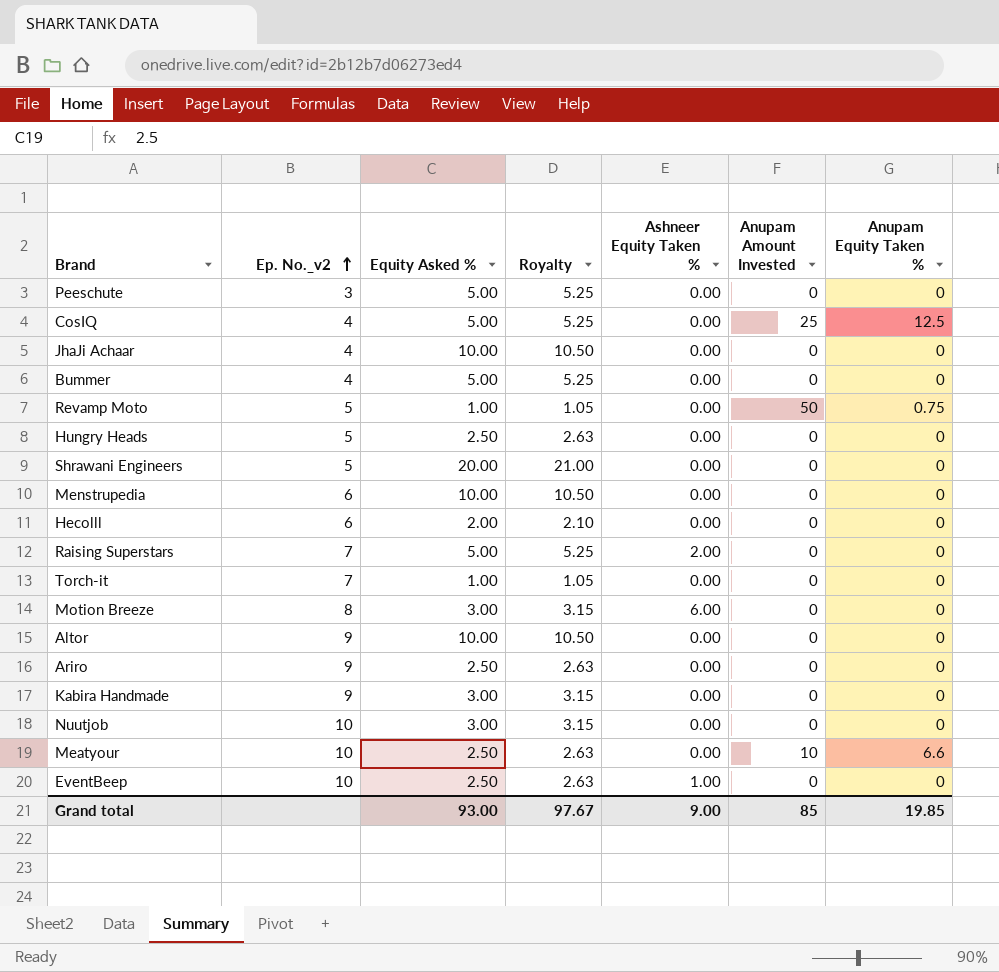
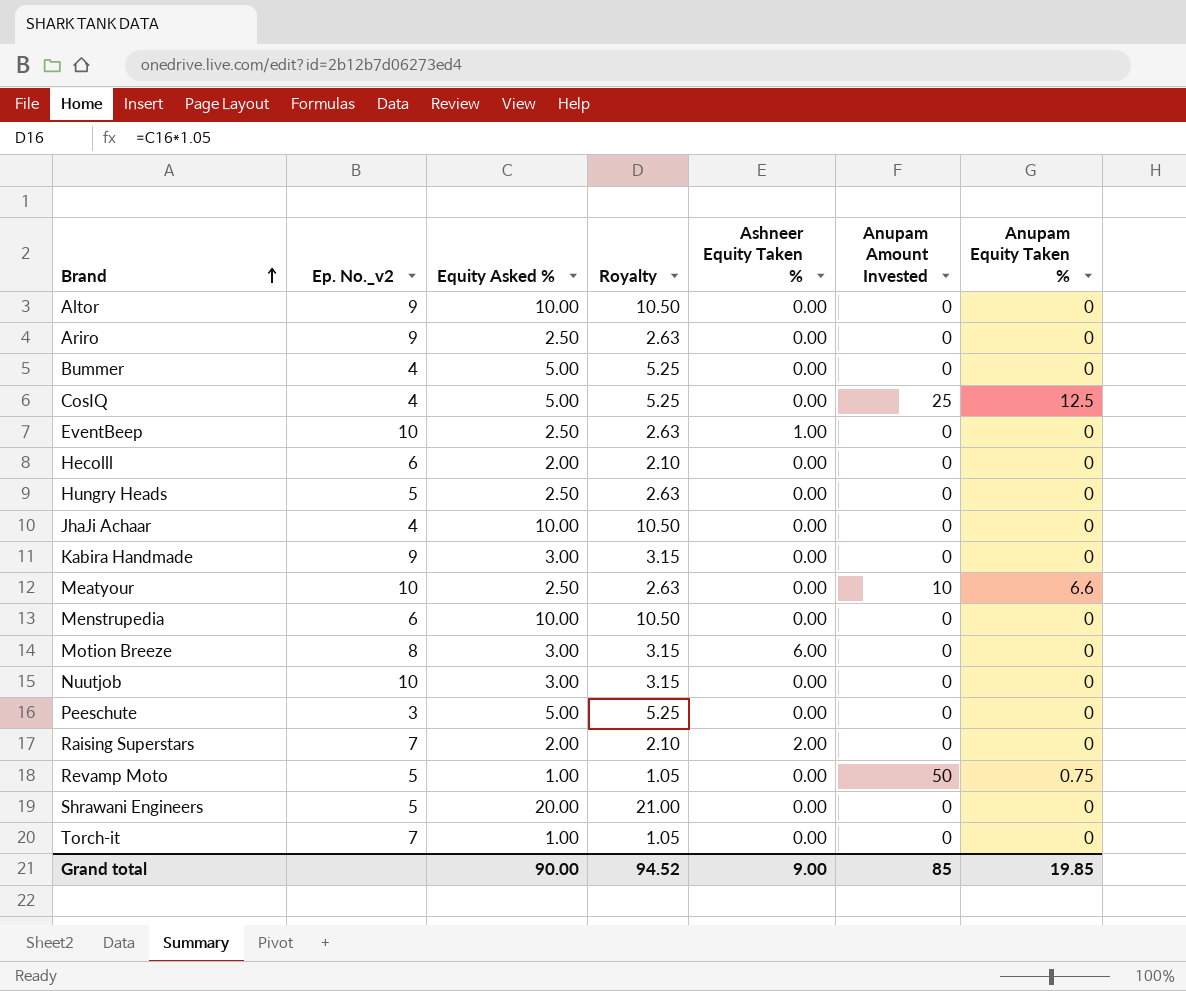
row order: Ep. No._v2 ascending -> Brand ascending
Raising Superstars | Equity Asked %: 5.00 -> 2.00
Raising Superstars | Royalty: 5.25 -> 2.10
Grand total | Equity Asked %: 93.00 -> 90.00
Grand total | Royalty: 97.67 -> 94.52

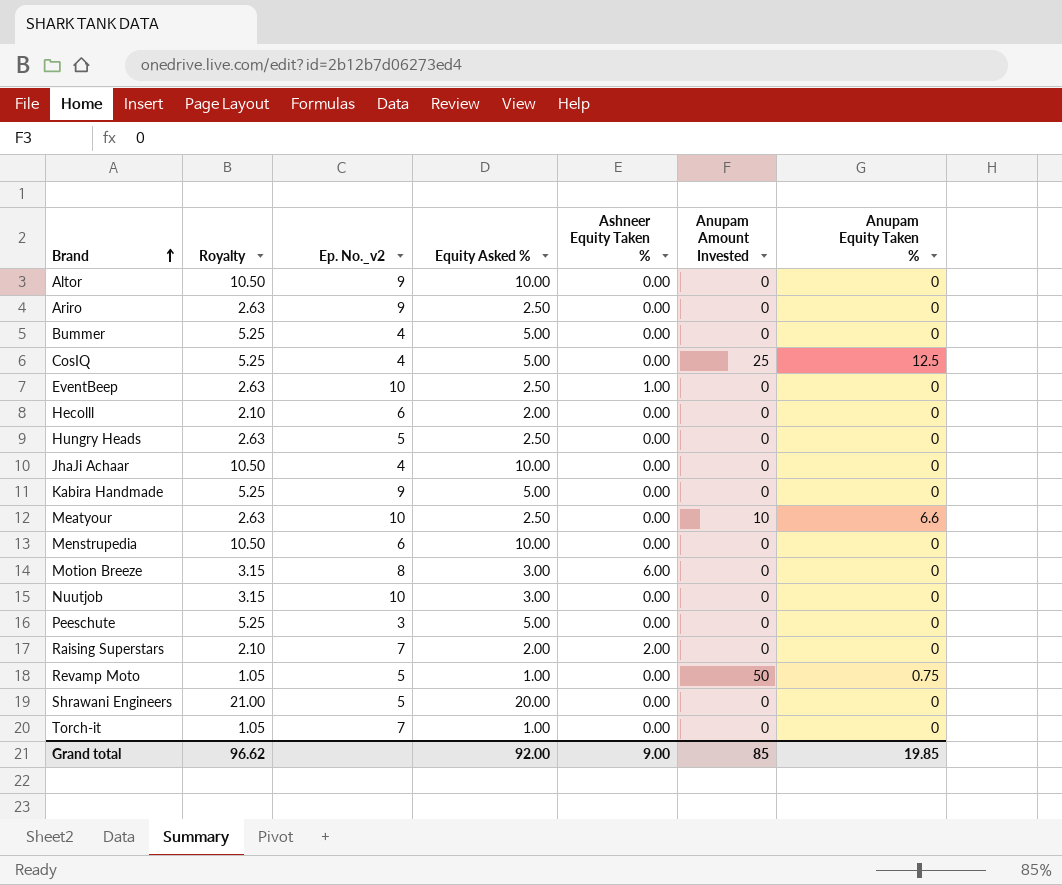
column Royalty | position: 4 -> 2
Kabira Handmade | Royalty: 3.15 -> 5.25
Kabira Handmade | Equity Asked %: 3.00 -> 5.00
Grand total | Royalty: 94.52 -> 96.62
Grand total | Equity Asked %: 90.00 -> 92.00

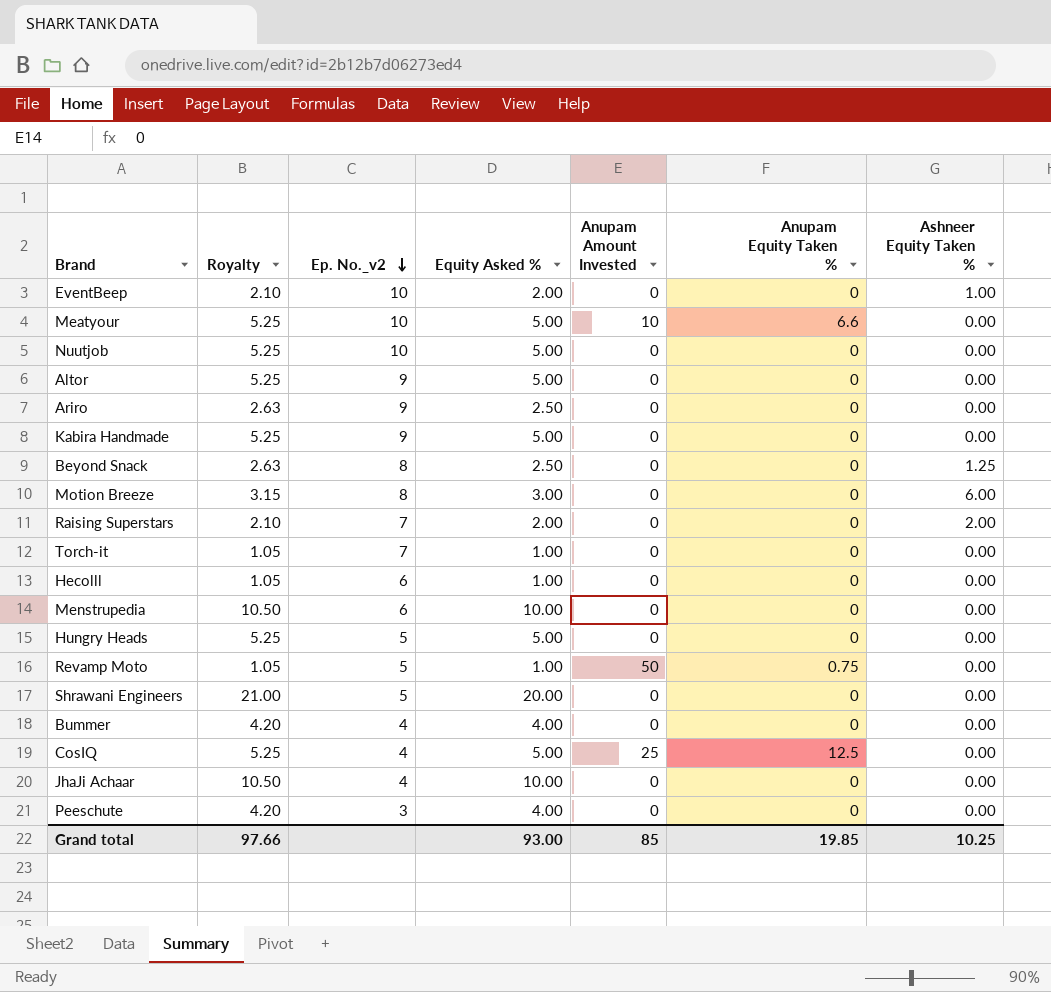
row order: Brand ascending -> Ep. No._v2 descending
column Ashneer Equity Taken % | position: 5 -> 7
EventBeep | Royalty: 2.63 -> 2.10
EventBeep | Equity Asked %: 2.50 -> 2.00
Meatyour | Royalty: 2.63 -> 5.25
Meatyour | Equity Asked %: 2.50 -> 5.00
Nuutjob | Royalty: 3.15 -> 5.25
Nuutjob | Equity Asked %: 3.00 -> 5.00
Altor | Royalty: 10.50 -> 5.25
Altor | Equity Asked %: 10.00 -> 5.00
row Beyond Snack: none -> 2.63 | 8 | 2.50 | 0 | 0 | 1.25
Hecolll | Royalty: 2.10 -> 1.05
Hecolll | Equity Asked %: 2.00 -> 1.00
Hungry Heads | Royalty: 2.63 -> 5.25
Hungry Heads | Equity Asked %: 2.50 -> 5.00
Bummer | Royalty: 5.25 -> 4.20
Bummer | Equity Asked %: 5.00 -> 4.00
Peeschute | Royalty: 5.25 -> 4.20
Peeschute | Equity Asked %: 5.00 -> 4.00
Grand total | Royalty: 96.62 -> 97.66
Grand total | Equity Asked %: 92.00 -> 93.00
Grand total | Ashneer Equity Taken %: 9.00 -> 10.25

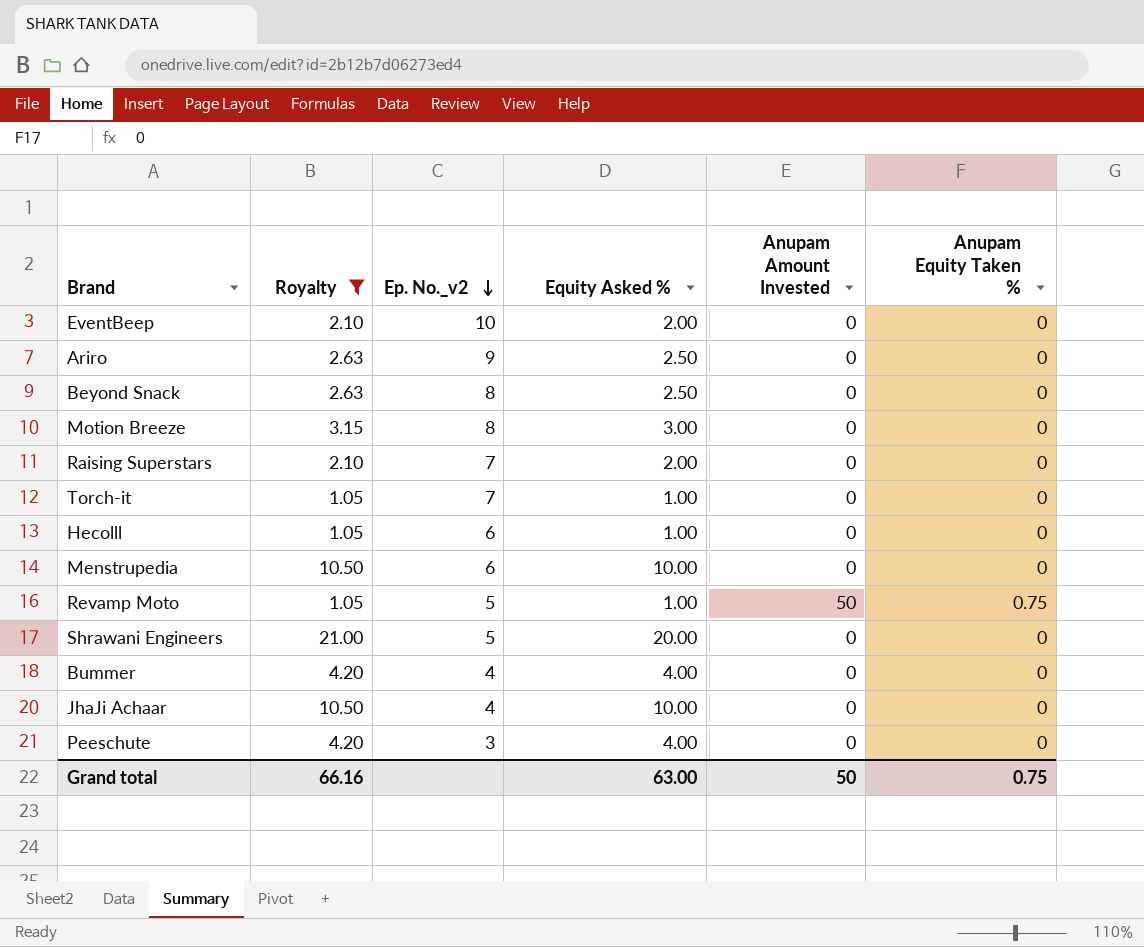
filter: none -> Royalty != 5.25
column Ashneer Equity Taken % | position: 7 -> none
Grand total | Royalty: 97.66 -> 66.16
Grand total | Equity Asked %: 93.00 -> 63.00
Grand total | Anupam Amount Invested: 85 -> 50
Grand total | Anupam Equity Taken %: 19.85 -> 0.75

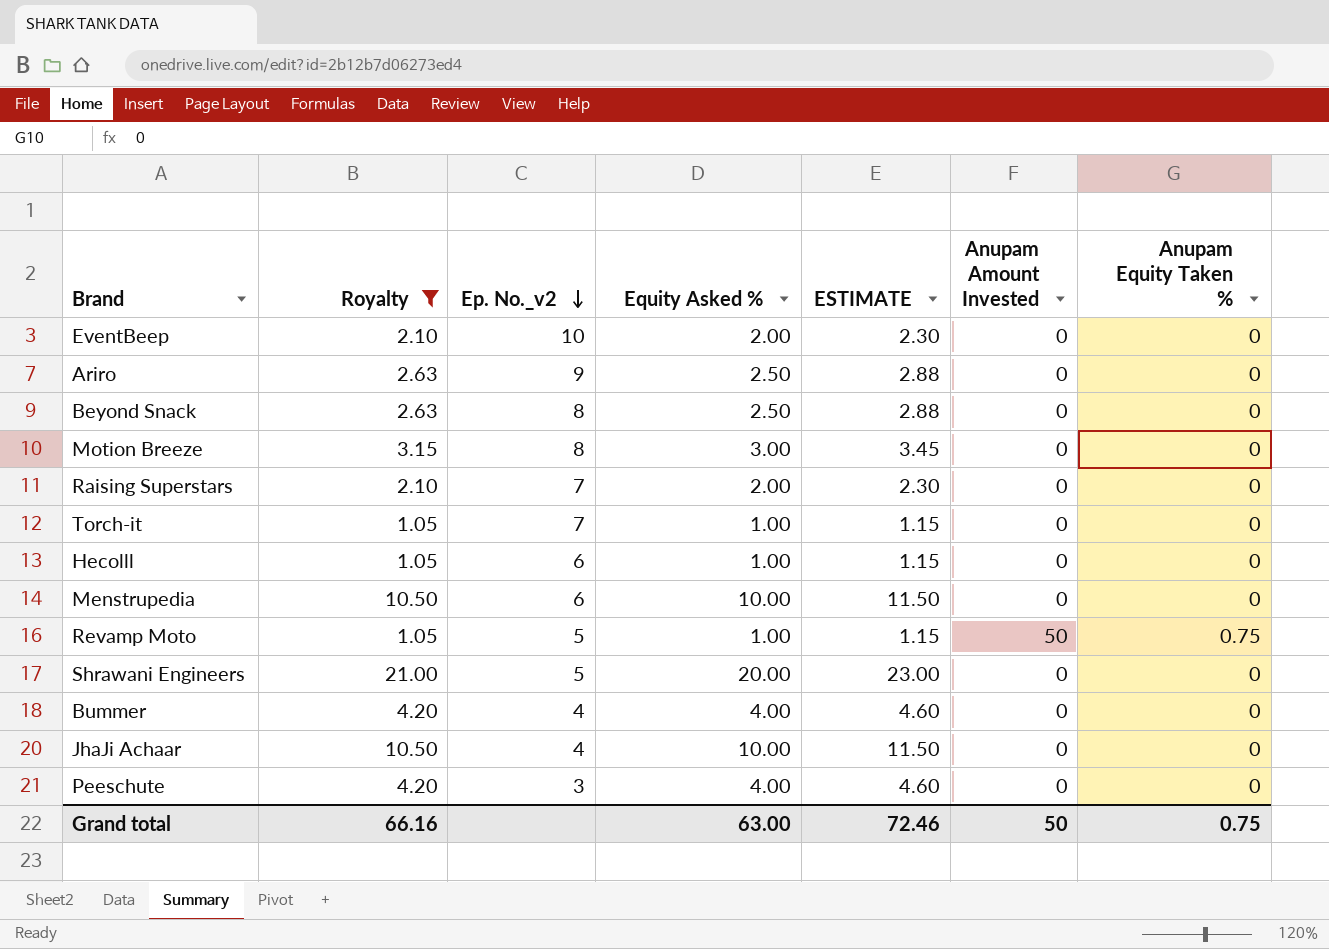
column ESTIMATE | formula: none -> [Equity Asked %] * 1.15

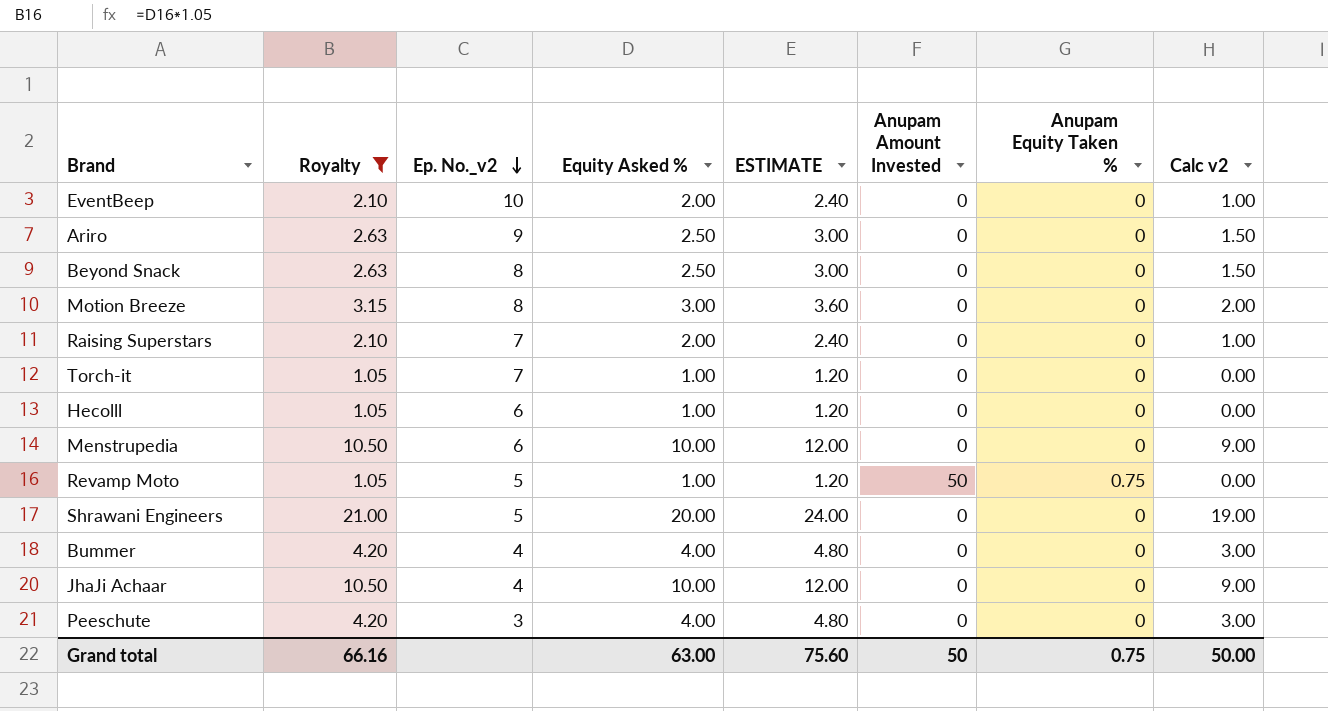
column ESTIMATE | formula: [Equity Asked %] * 1.15 -> [Equity Asked %] * 1.2
column Calc v2 | formula: none -> [Equity Asked %] - 1
Grand total | ESTIMATE: 72.46 -> 75.60

